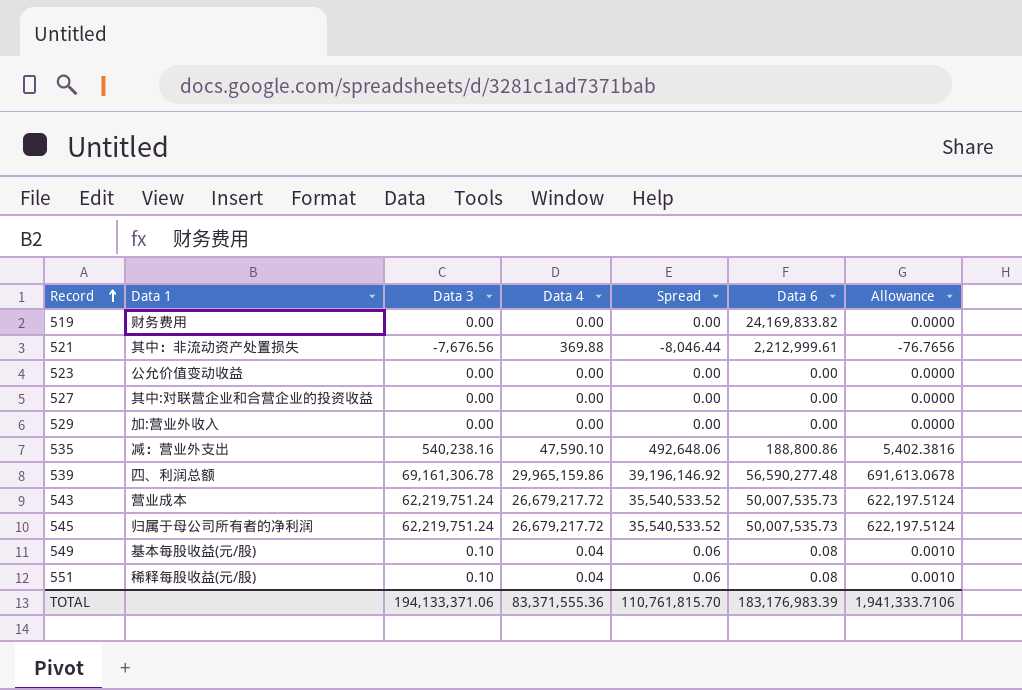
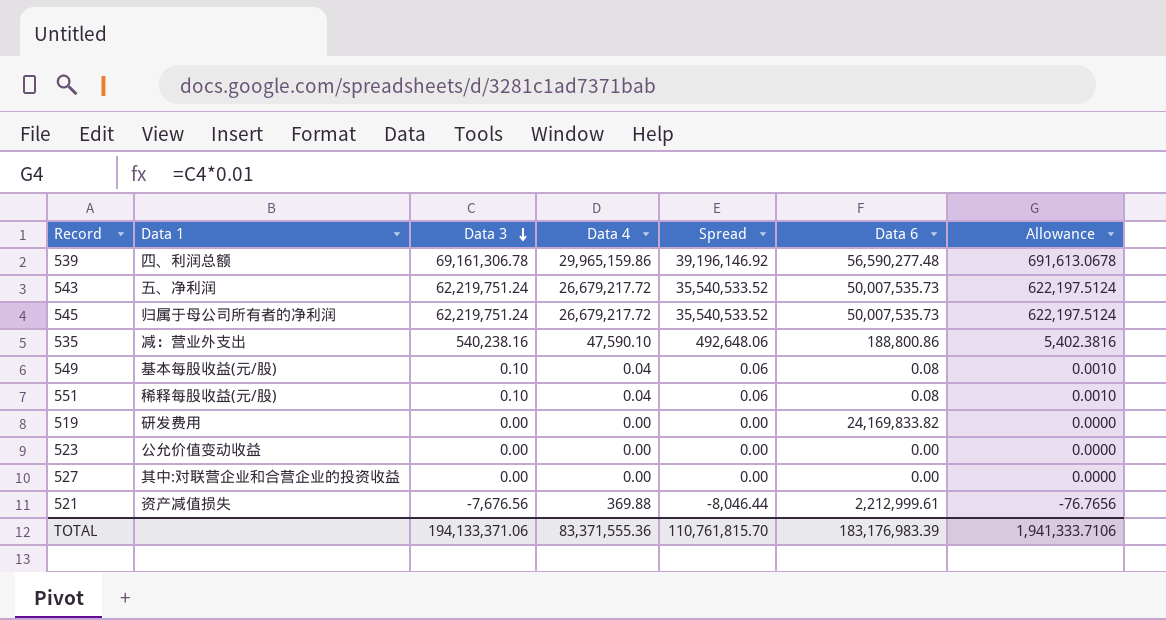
row order: Record ascending -> Data 3 descending
row 529: 加:营业外收入 | 0.00 | 0.00 | 0.00 | 0.00 | 0.0000 -> none
543 | Data 1: 营业成本 -> 五、净利润
519 | Data 1: 财务费用 -> 研发费用
521 | Data 1: 其中：非流动资产处置损失 -> 资产减值损失

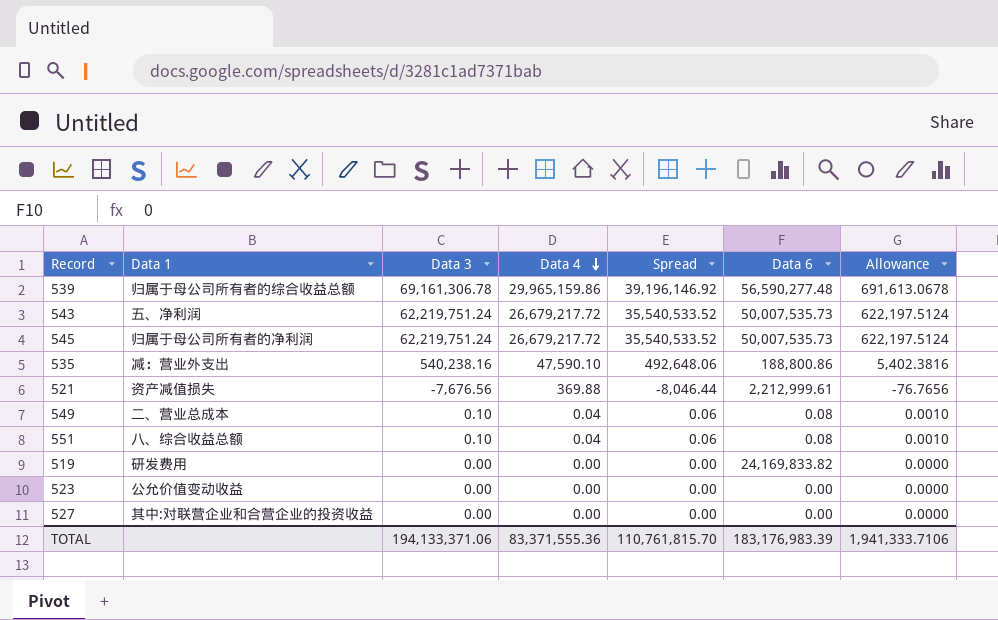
row order: Data 3 descending -> Data 4 descending
539 | Data 1: 四、利润总额 -> 归属于母公司所有者的综合收益总额
549 | Data 1: 基本每股收益(元/股) -> 二、营业总成本
551 | Data 1: 稀释每股收益(元/股) -> 八、综合收益总额

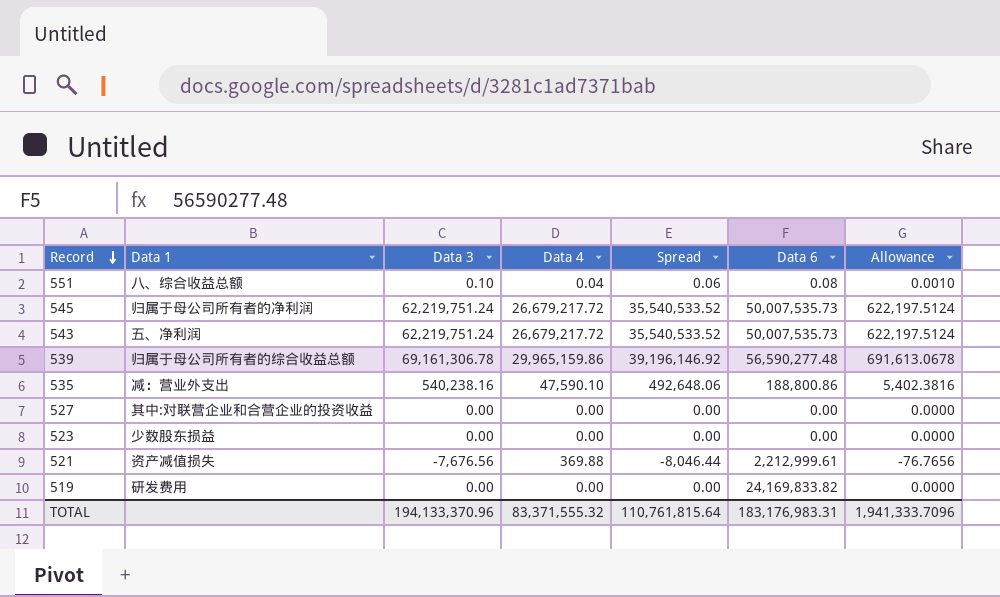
row order: Data 4 descending -> Record descending
row 549: 二、营业总成本 | 0.10 | 0.04 | 0.06 | 0.08 | 0.0010 -> none
523 | Data 1: 公允价值变动收益 -> 少数股东损益
TOTAL | Data 3: 194,133,371.06 -> 194,133,370.96
TOTAL | Data 4: 83,371,555.36 -> 83,371,555.32
TOTAL | Spread: 110,761,815.70 -> 110,761,815.64
TOTAL | Data 6: 183,176,983.39 -> 183,176,983.31
TOTAL | Allowance: 1,941,333.7106 -> 1,941,333.7096

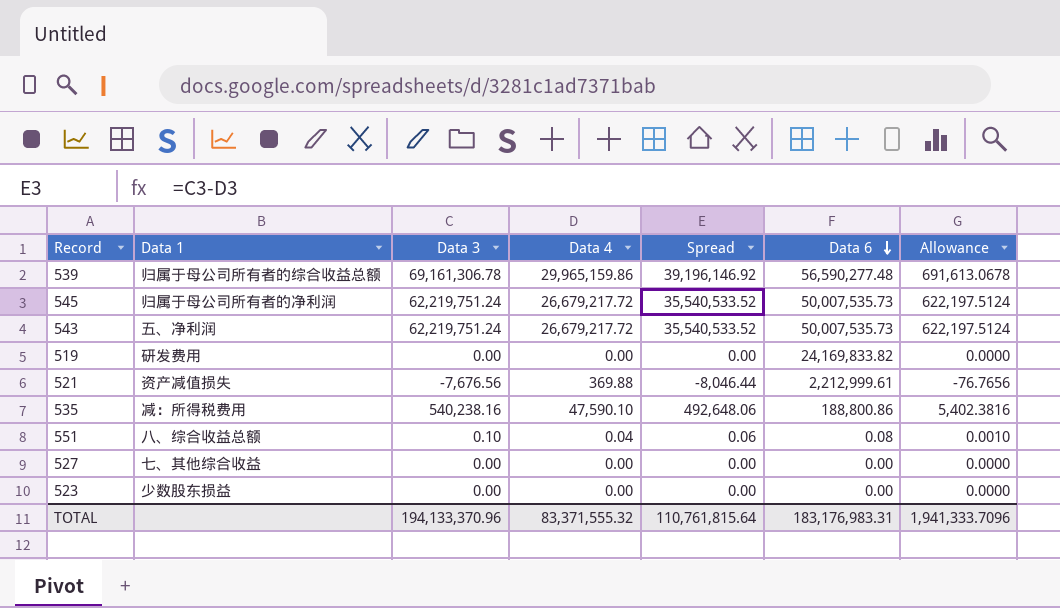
row order: Record descending -> Data 6 descending
535 | Data 1: 减：营业外支出 -> 减：所得税费用
527 | Data 1: 其中:对联营企业和合营企业的投资收益 -> 七、其他综合收益

